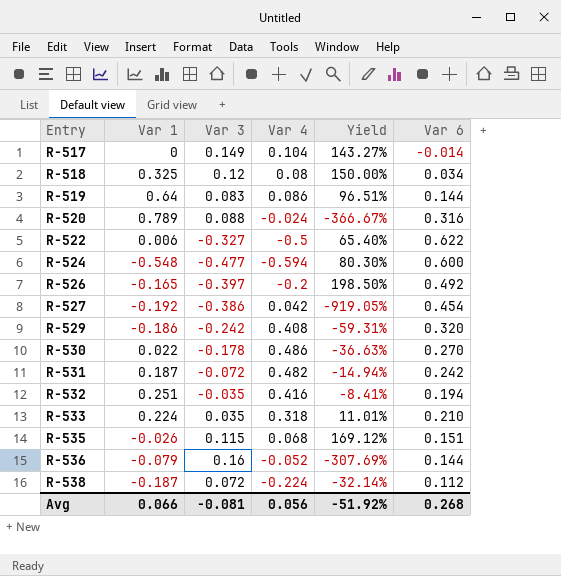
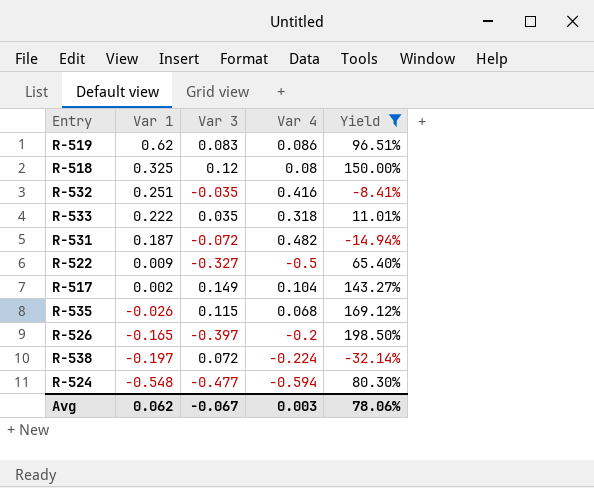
filter: none -> Yield >= -32.14%
row order: Entry ascending -> Var 1 descending
column Var 6 | position: 6 -> none
R-519 | Var 1: 0.64 -> 0.62
R-533 | Var 1: 0.224 -> 0.222
R-522 | Var 1: 0.006 -> 0.009
R-517 | Var 1: 0 -> 0.002
R-538 | Var 1: -0.187 -> -0.197
Avg | Var 1: 0.066 -> 0.062
Avg | Var 3: -0.081 -> -0.067
Avg | Var 4: 0.056 -> 0.003
Avg | Yield: -51.92% -> 78.06%

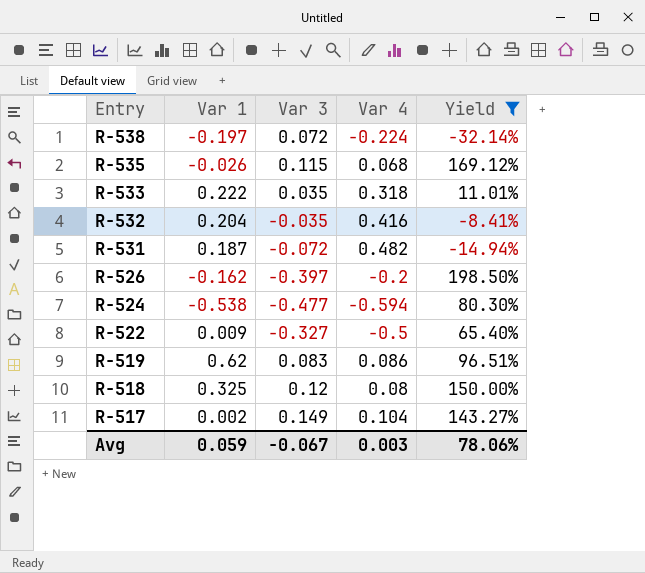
row order: Var 1 descending -> Entry descending
R-532 | Var 1: 0.251 -> 0.204
R-526 | Var 1: -0.165 -> -0.162
R-524 | Var 1: -0.548 -> -0.538
Avg | Var 1: 0.062 -> 0.059

